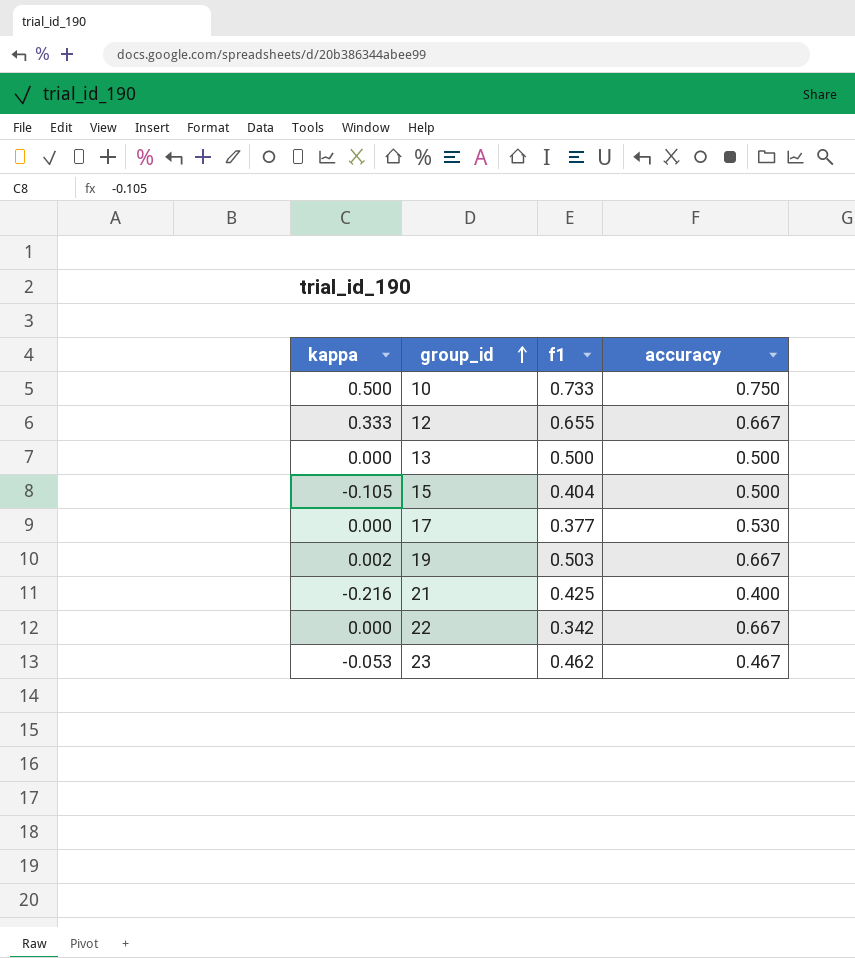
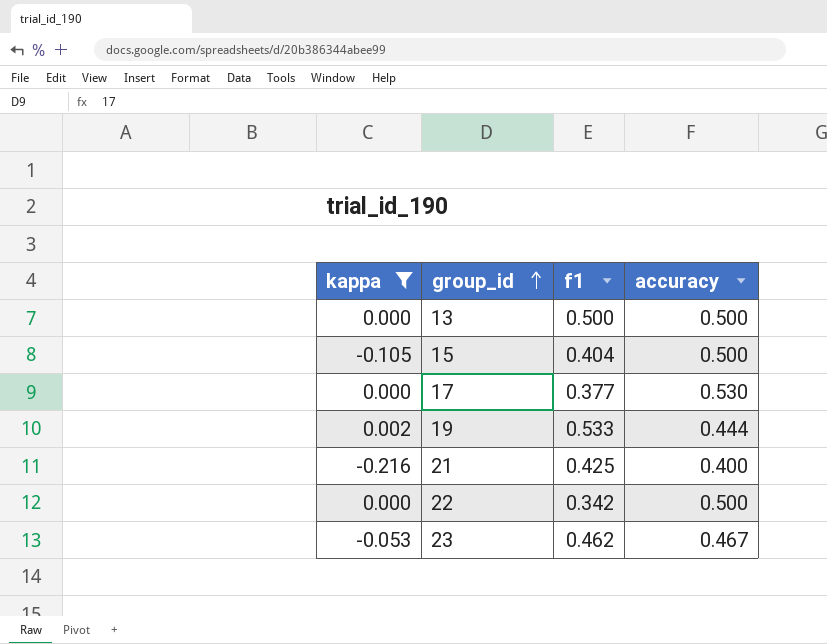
filter: none -> kappa <= 0.002
19 | f1: 0.503 -> 0.533
19 | accuracy: 0.667 -> 0.444
22 | accuracy: 0.667 -> 0.500

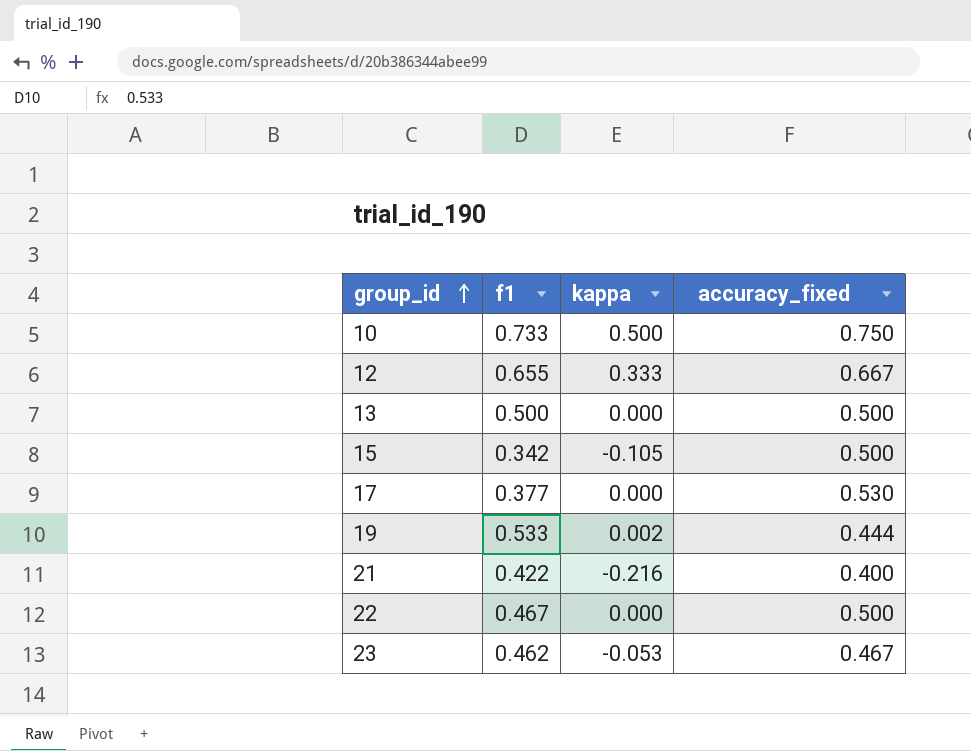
filter: kappa <= 0.002 -> none
column kappa | position: 1 -> 3
column name: accuracy -> accuracy_fixed
15 | f1: 0.404 -> 0.342
21 | f1: 0.425 -> 0.422
22 | f1: 0.342 -> 0.467

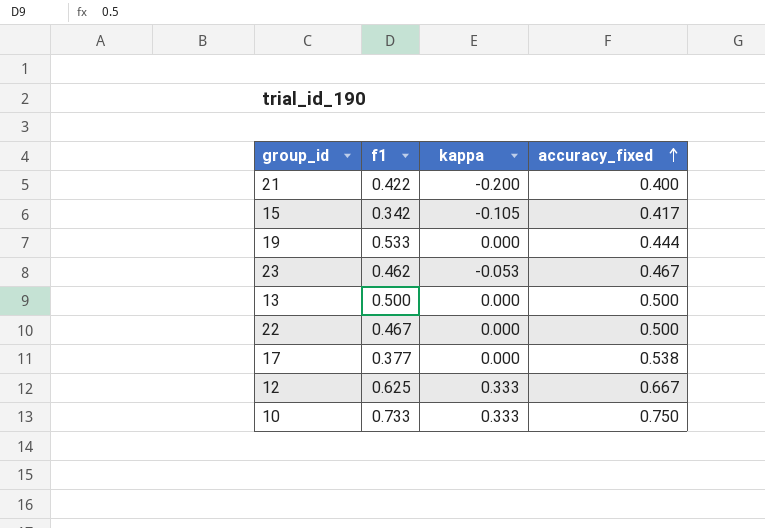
row order: group_id ascending -> accuracy_fixed ascending
21 | kappa: -0.216 -> -0.200
15 | accuracy_fixed: 0.500 -> 0.417
19 | kappa: 0.002 -> 0.000
17 | accuracy_fixed: 0.530 -> 0.538
12 | f1: 0.655 -> 0.625
10 | kappa: 0.500 -> 0.333

